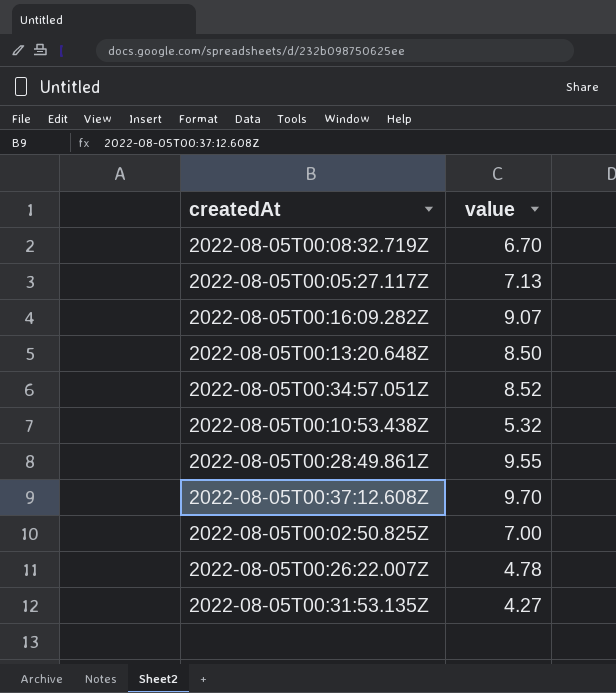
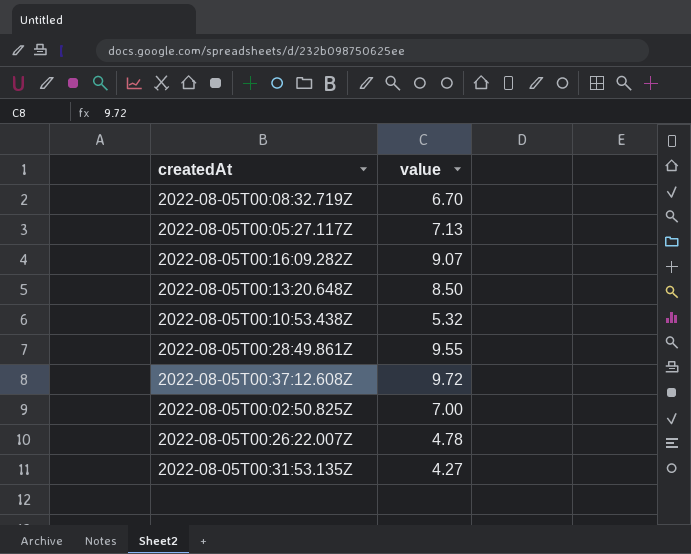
row 2022-08-05T00:34:57.051Z: 8.52 -> none
2022-08-05T00:37:12.608Z | value: 9.70 -> 9.72

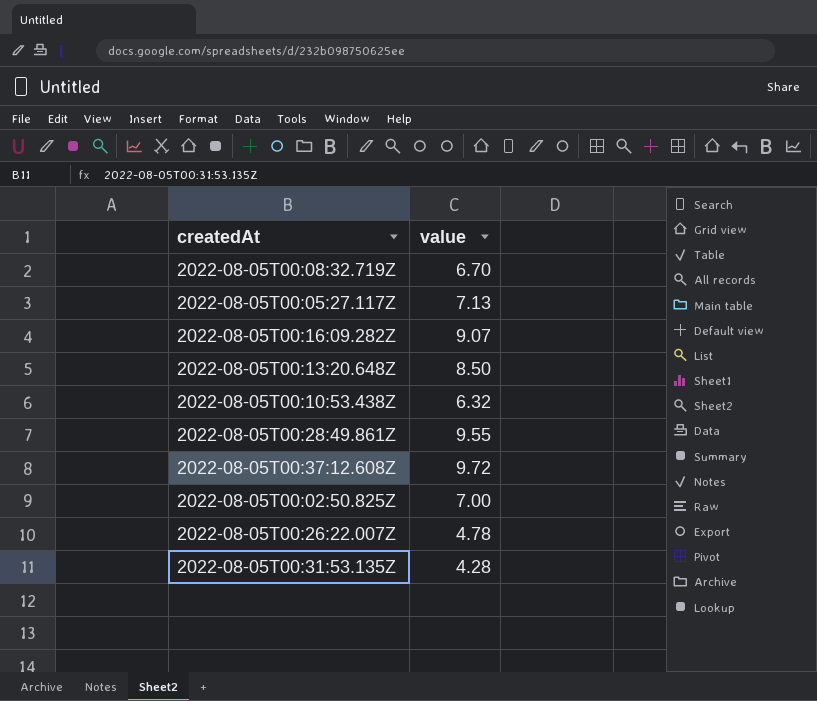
2022-08-05T00:10:53.438Z | value: 5.32 -> 6.32
2022-08-05T00:31:53.135Z | value: 4.27 -> 4.28

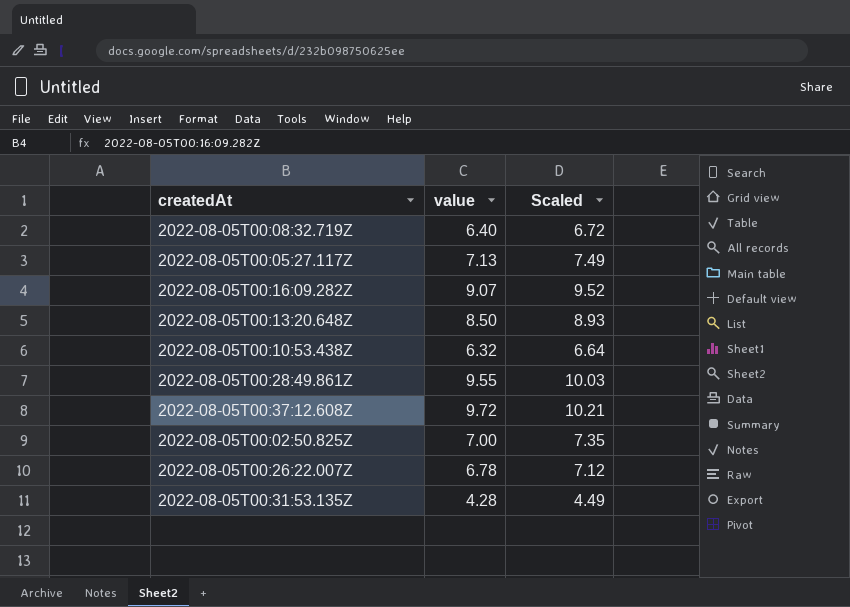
column Scaled | formula: none -> [value] * 1.05
2022-08-05T00:08:32.719Z | value: 6.70 -> 6.40
2022-08-05T00:26:22.007Z | value: 4.78 -> 6.78

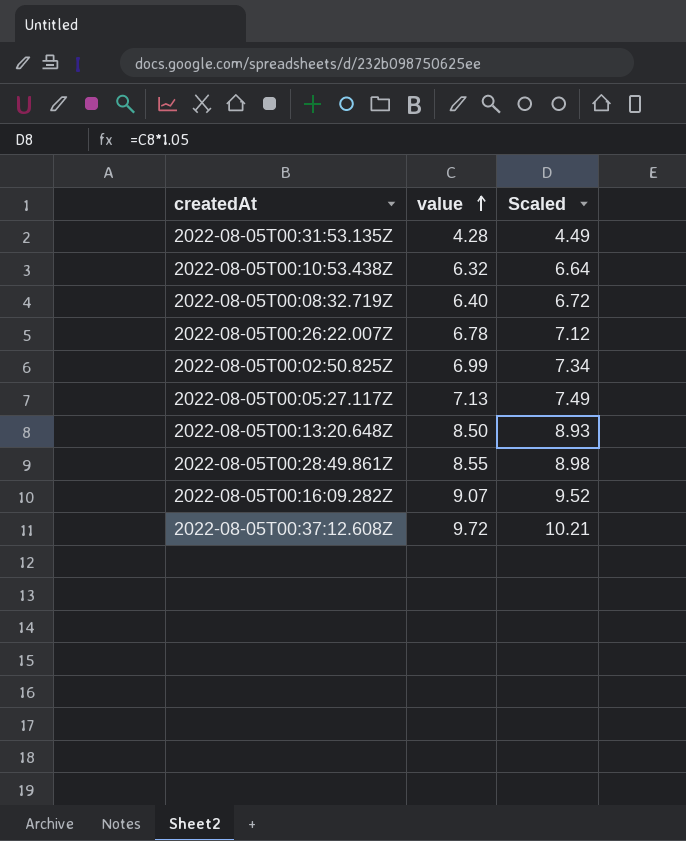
row order: none -> value ascending
2022-08-05T00:02:50.825Z | value: 7.00 -> 6.99
2022-08-05T00:02:50.825Z | Scaled: 7.35 -> 7.34
2022-08-05T00:28:49.861Z | value: 9.55 -> 8.55
2022-08-05T00:28:49.861Z | Scaled: 10.03 -> 8.98

